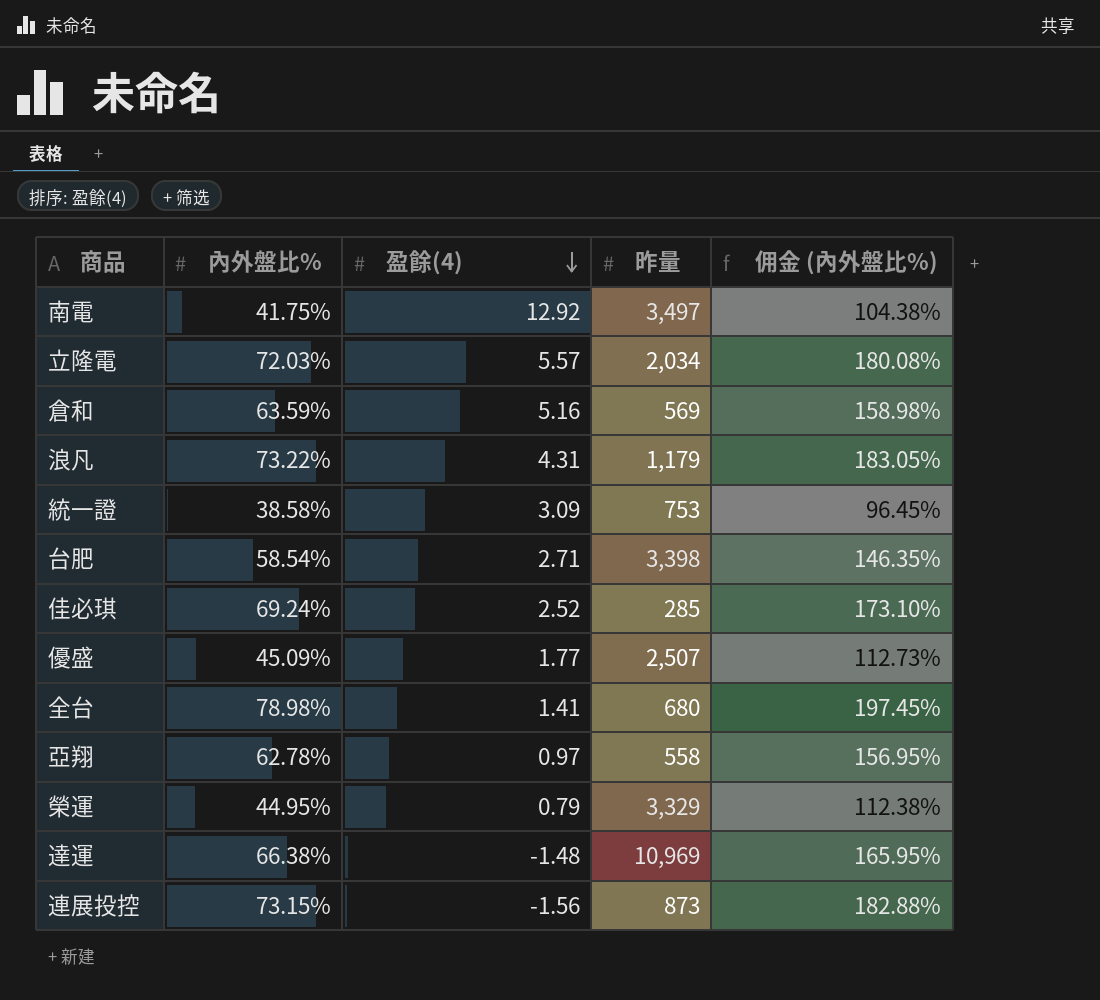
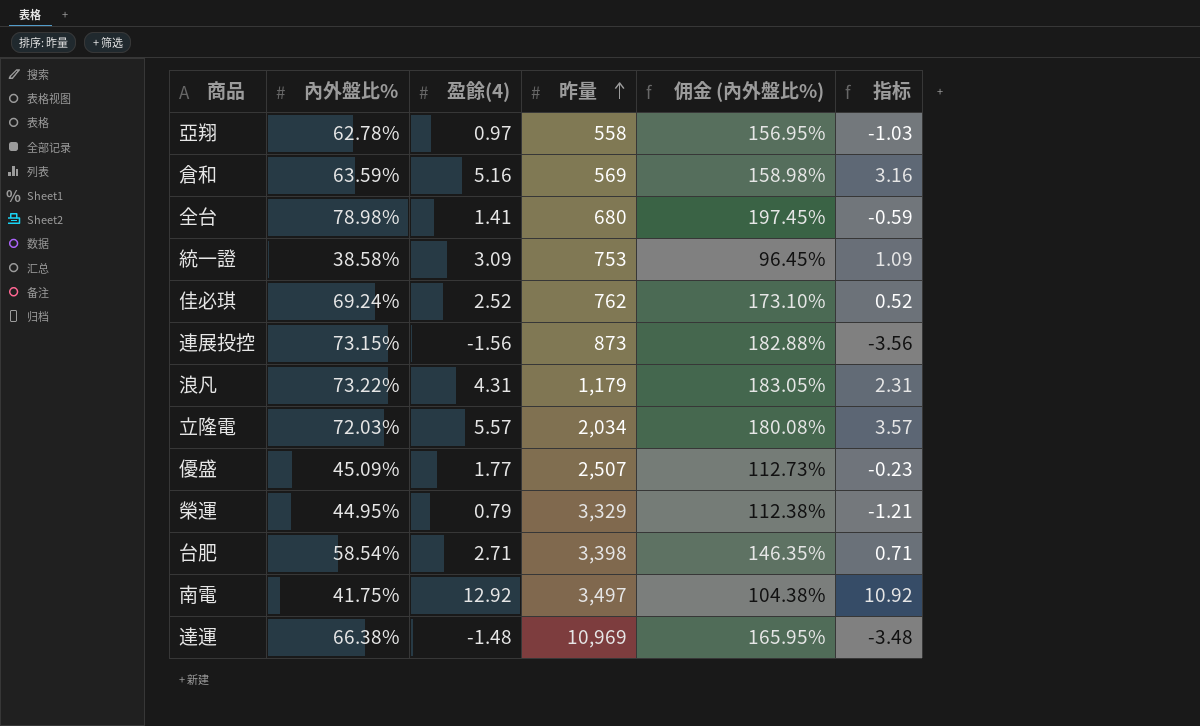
row order: 盈餘(4) descending -> 昨量 ascending
column 指标 | formula: none -> [盈餘(4)] - 2
佳必琪 | 昨量: 285 -> 762

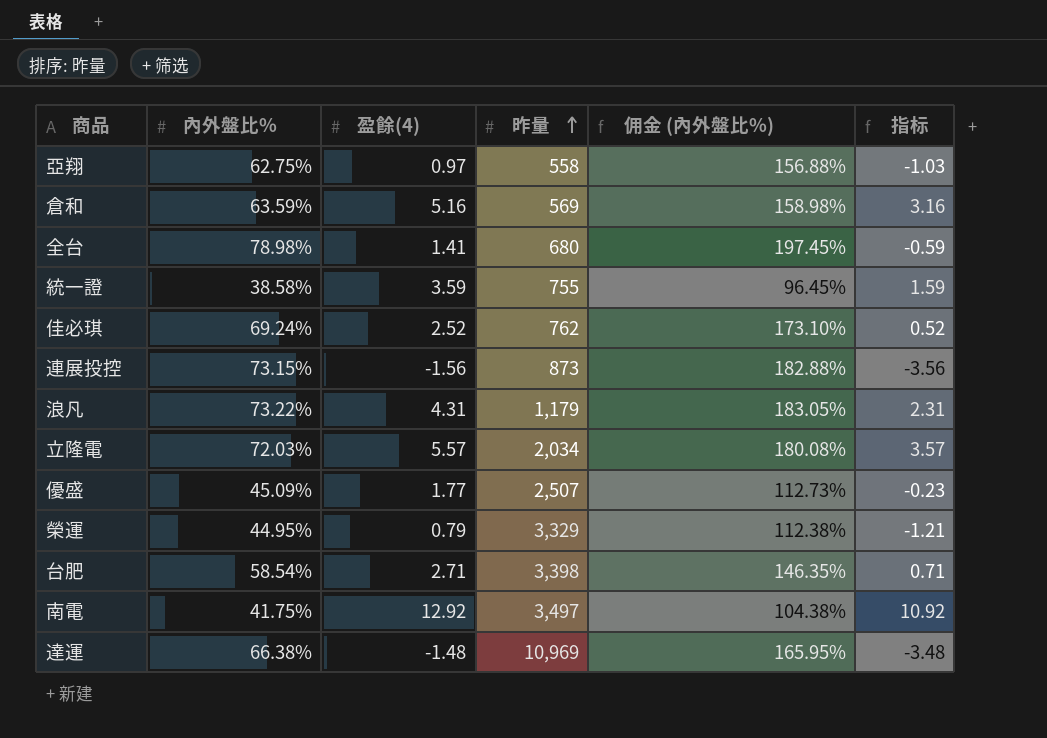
亞翔 | 內外盤比%: 62.78% -> 62.75%
亞翔 | 佣金 (內外盤比%): 156.95% -> 156.88%
統一證 | 盈餘(4): 3.09 -> 3.59
統一證 | 昨量: 753 -> 755
統一證 | 指标: 1.09 -> 1.59

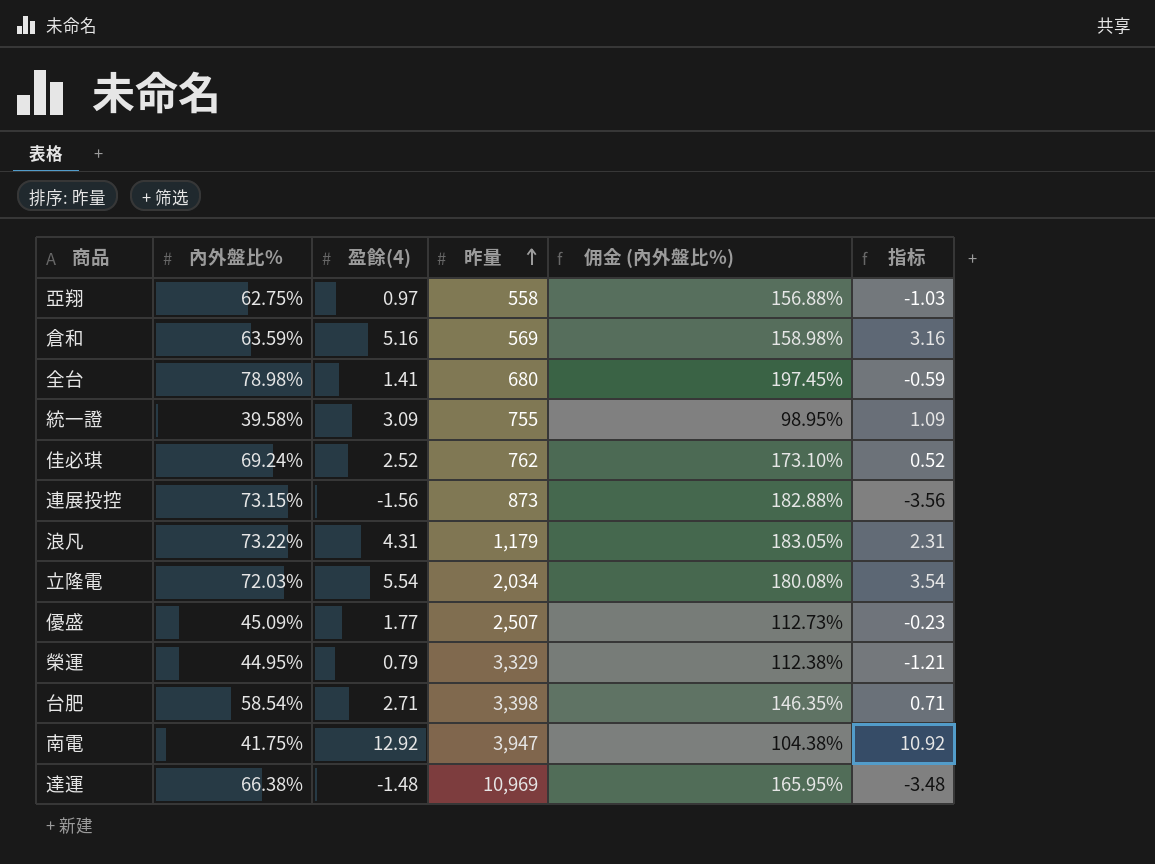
統一證 | 內外盤比%: 38.58% -> 39.58%
統一證 | 盈餘(4): 3.59 -> 3.09
統一證 | 佣金 (內外盤比%): 96.45% -> 98.95%
統一證 | 指标: 1.59 -> 1.09
立隆電 | 盈餘(4): 5.57 -> 5.54
立隆電 | 指标: 3.57 -> 3.54
南電 | 昨量: 3,497 -> 3,947

